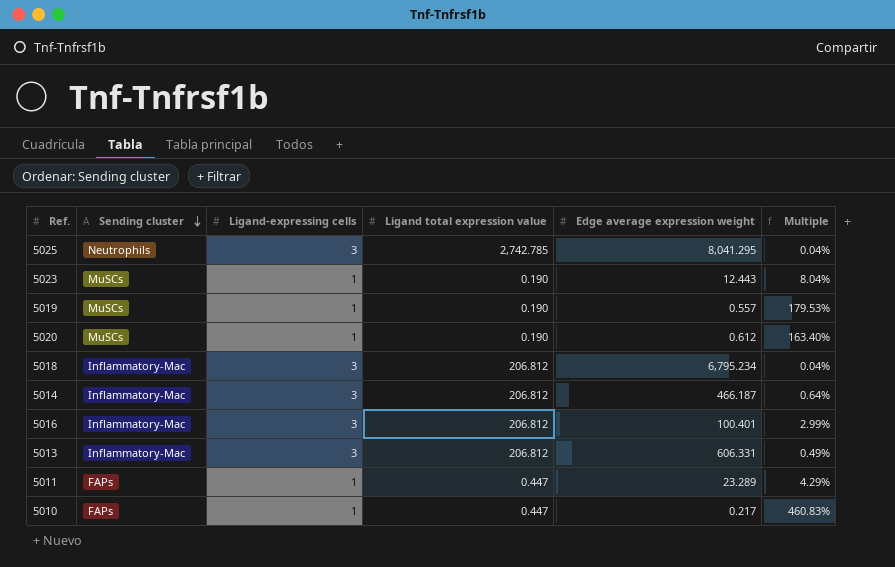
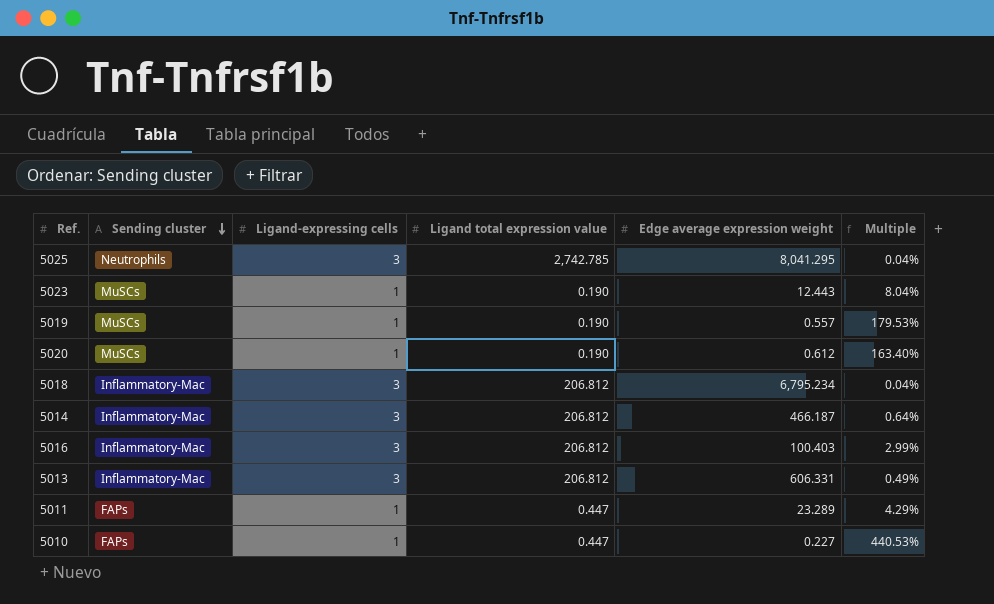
5016 | Edge average expression weight: 100.401 -> 100.403
5010 | Edge average expression weight: 0.217 -> 0.227
5010 | Multiple: 460.83% -> 440.53%

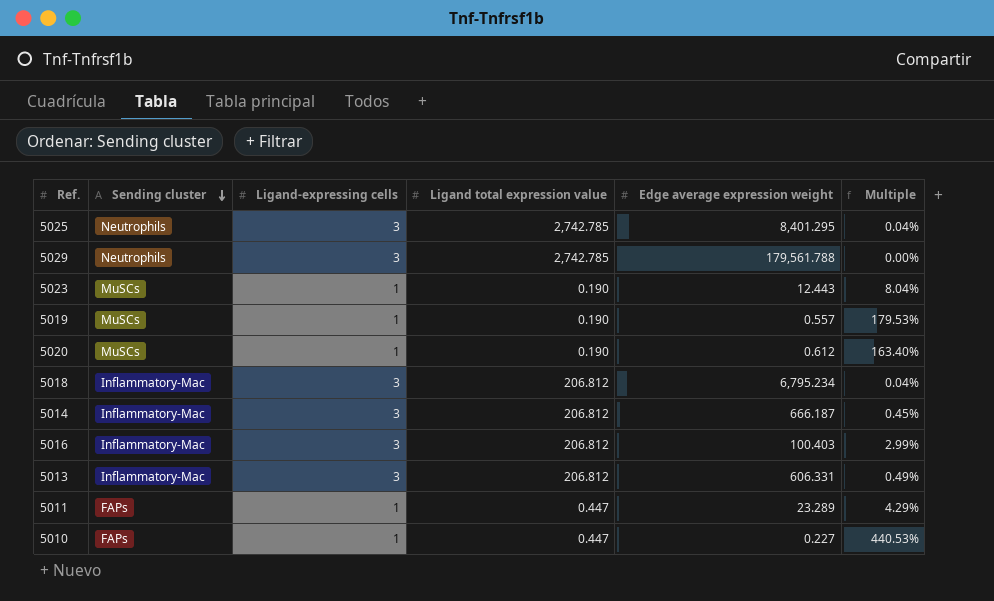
5025 | Edge average expression weight: 8,041.295 -> 8,401.295
row 5029: none -> Neutrophils | 3 | 2,742.785 | 179,561.788 | 0.00%
5014 | Edge average expression weight: 466.187 -> 666.187
5014 | Multiple: 0.64% -> 0.45%

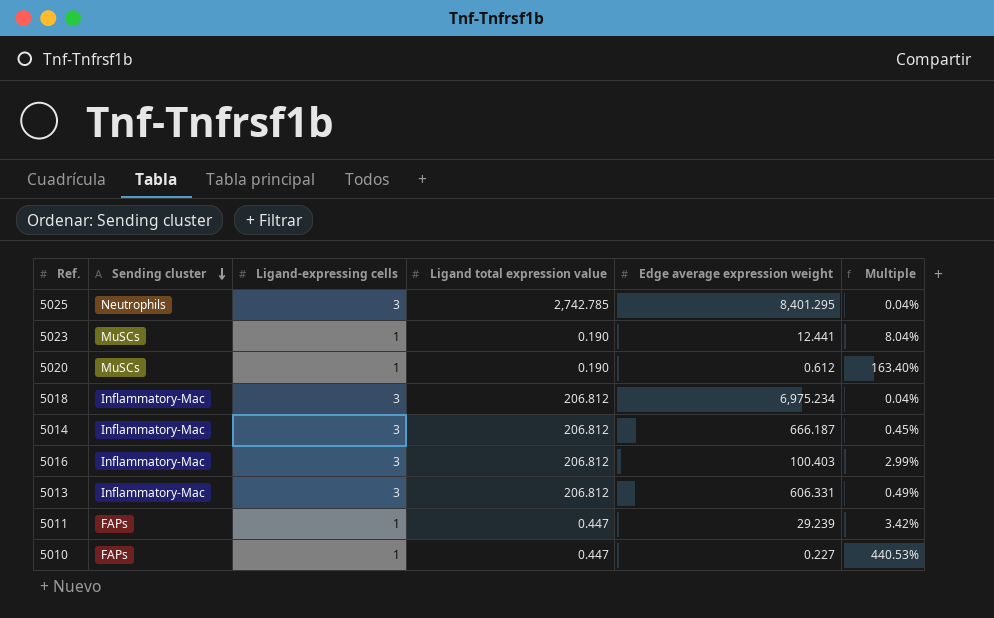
row 5029: Neutrophils | 3 | 2,742.785 | 179,561.788 | 0.00% -> none
row 5019: MuSCs | 1 | 0.190 | 0.557 | 179.53% -> none
5023 | Edge average expression weight: 12.443 -> 12.441
5018 | Edge average expression weight: 6,795.234 -> 6,975.234
5011 | Edge average expression weight: 23.289 -> 29.239
5011 | Multiple: 4.29% -> 3.42%

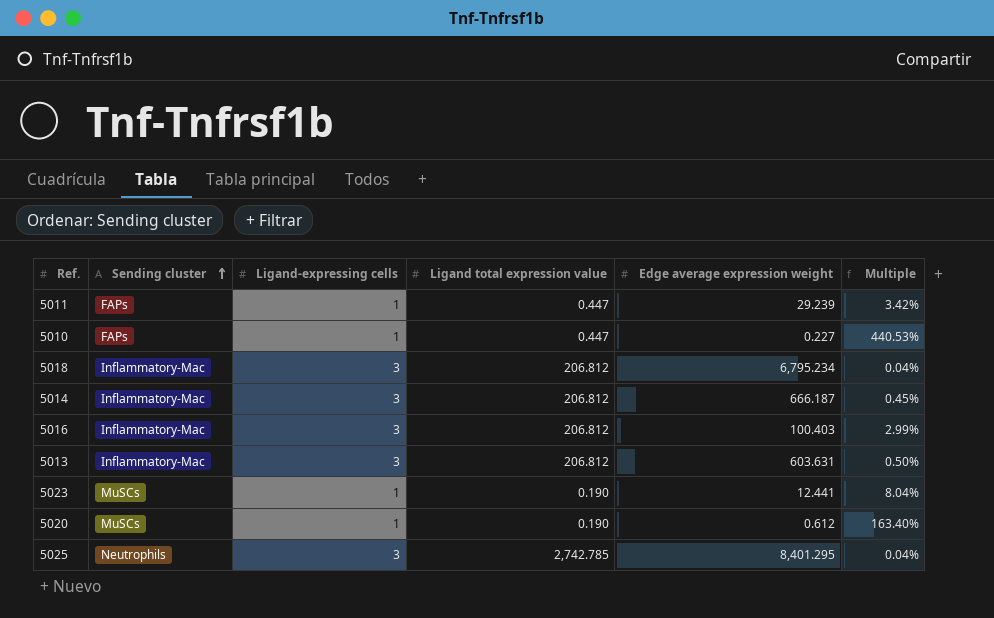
row order: Sending cluster descending -> Sending cluster ascending
5018 | Edge average expression weight: 6,975.234 -> 6,795.234
5013 | Edge average expression weight: 606.331 -> 603.631
5013 | Multiple: 0.49% -> 0.50%

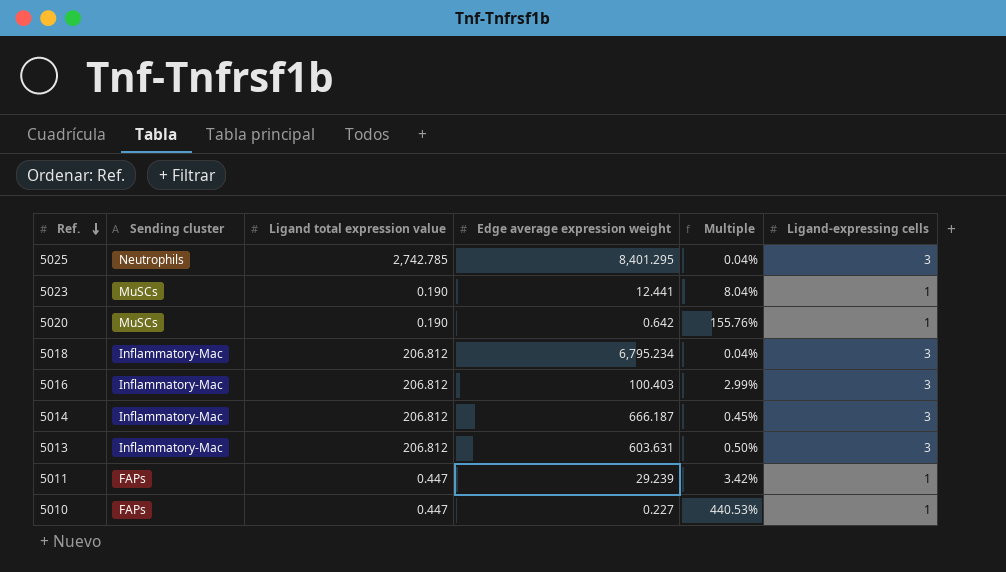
row order: Sending cluster ascending -> Ref. descending
column Ligand-expressing cells | position: 3 -> 6
5020 | Edge average expression weight: 0.612 -> 0.642
5020 | Multiple: 163.40% -> 155.76%

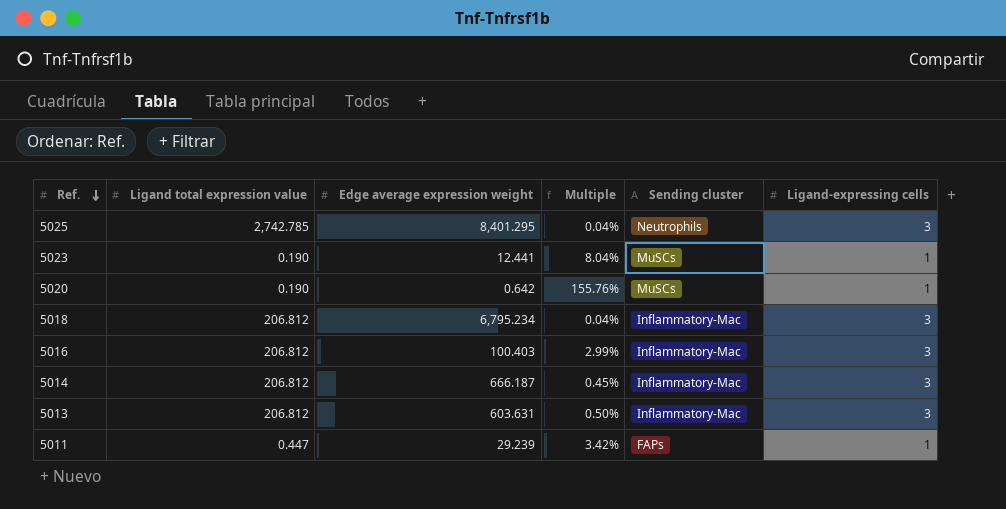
column Sending cluster | position: 2 -> 5
row 5010: FAPs | 0.447 | 0.227 | 440.53% | 1 -> none

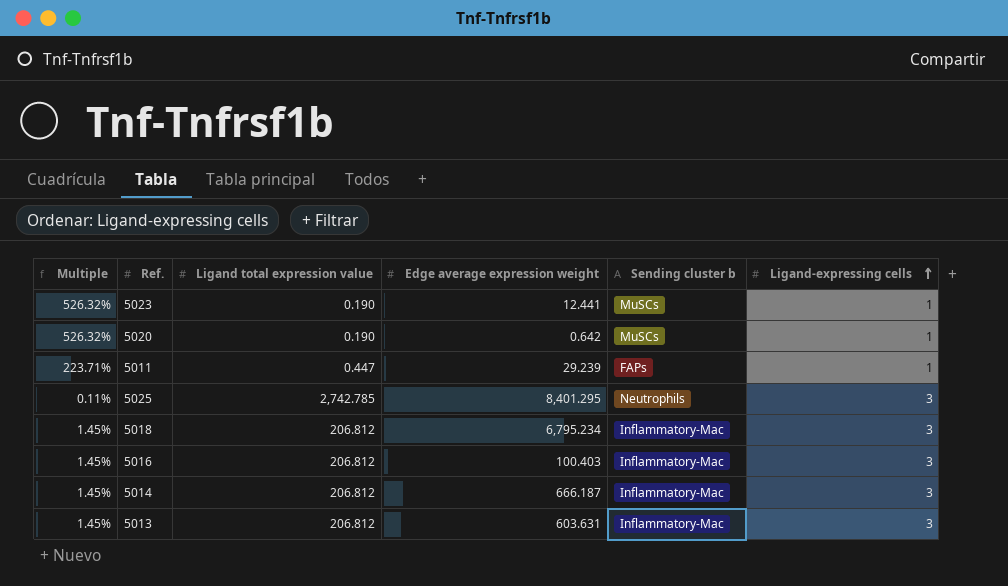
row order: Ref. descending -> Ligand-expressing cells ascending
column Multiple | formula: [Ligand-expressing cells] / [Edge average expression weight] -> [Ligand-expressing cells] / [Ligand total expression value]
column Multiple | position: 4 -> 1
column name: Sending cluster -> Sending cluster b

